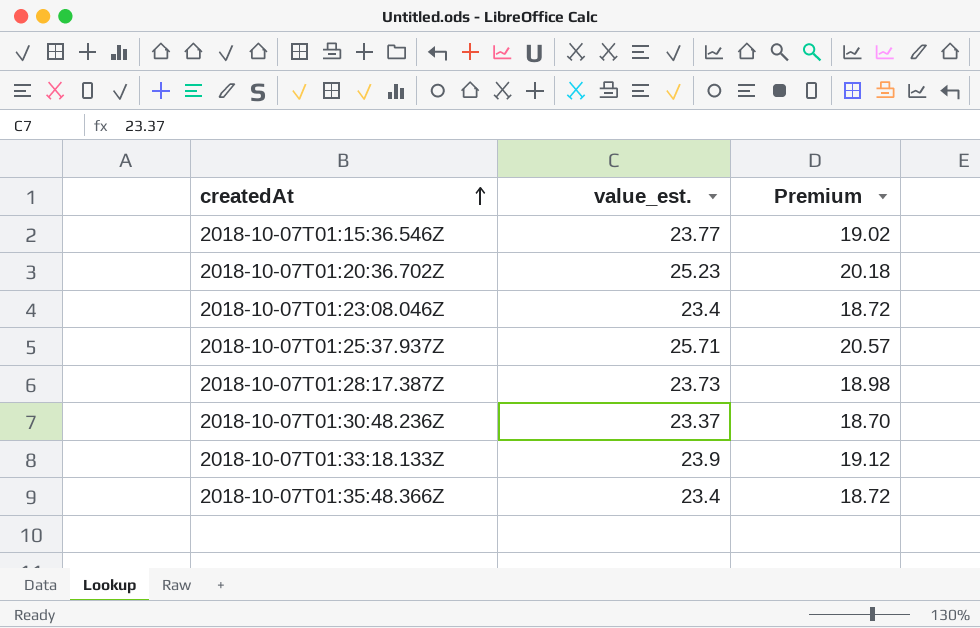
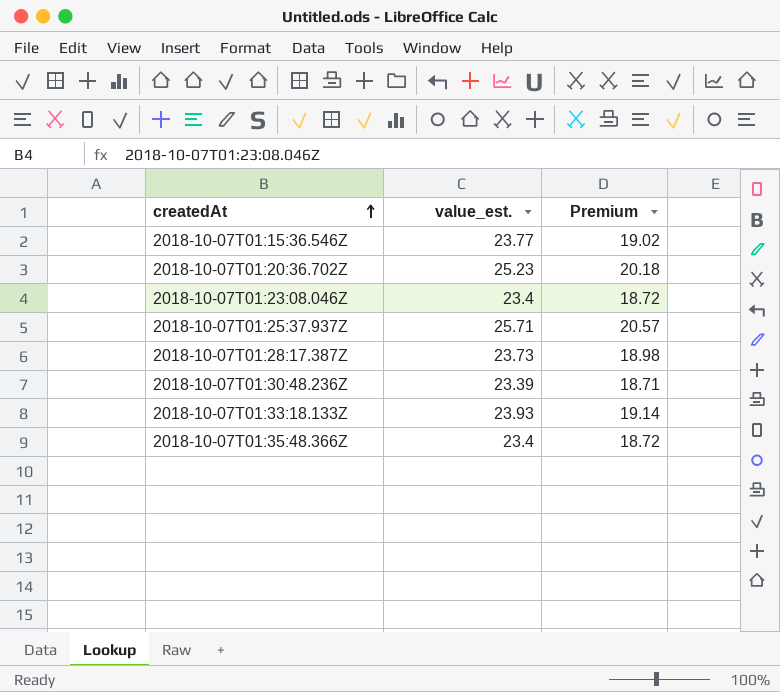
2018-10-07T01:30:48.236Z | value_est.: 23.37 -> 23.39
2018-10-07T01:30:48.236Z | Premium: 18.70 -> 18.71
2018-10-07T01:33:18.133Z | value_est.: 23.9 -> 23.93
2018-10-07T01:33:18.133Z | Premium: 19.12 -> 19.14

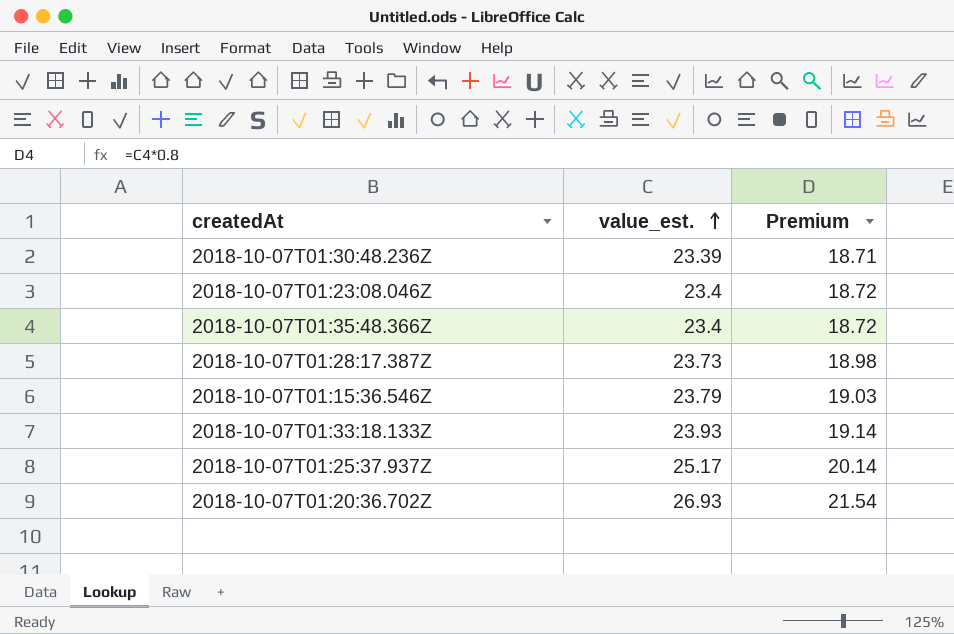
row order: createdAt ascending -> value_est. ascending
2018-10-07T01:15:36.546Z | value_est.: 23.77 -> 23.79
2018-10-07T01:15:36.546Z | Premium: 19.02 -> 19.03
2018-10-07T01:25:37.937Z | value_est.: 25.71 -> 25.17
2018-10-07T01:25:37.937Z | Premium: 20.57 -> 20.14
2018-10-07T01:20:36.702Z | value_est.: 25.23 -> 26.93
2018-10-07T01:20:36.702Z | Premium: 20.18 -> 21.54

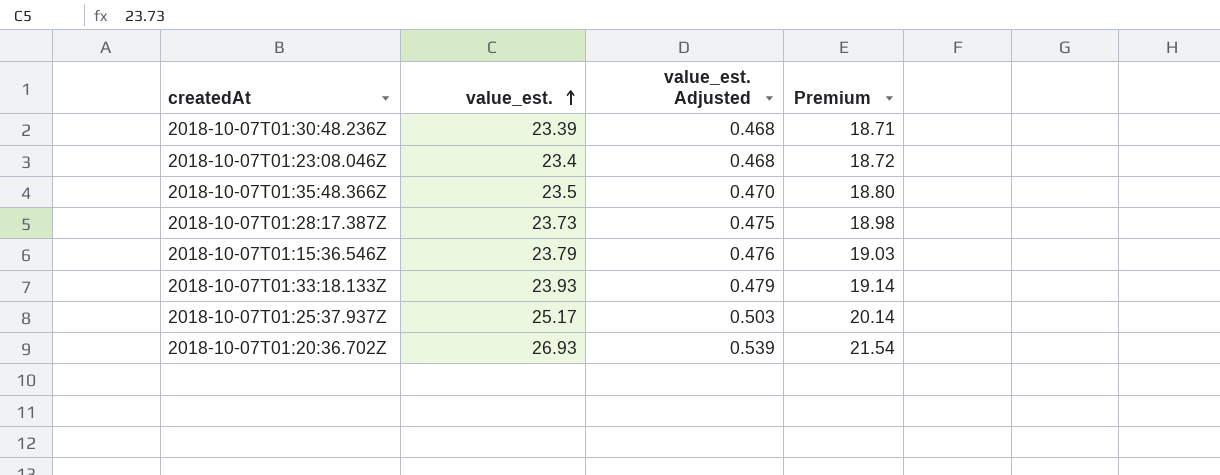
column value_est. Adjusted | formula: none -> [value_est.] * 0.02
2018-10-07T01:35:48.366Z | value_est.: 23.4 -> 23.5
2018-10-07T01:35:48.366Z | Premium: 18.72 -> 18.80

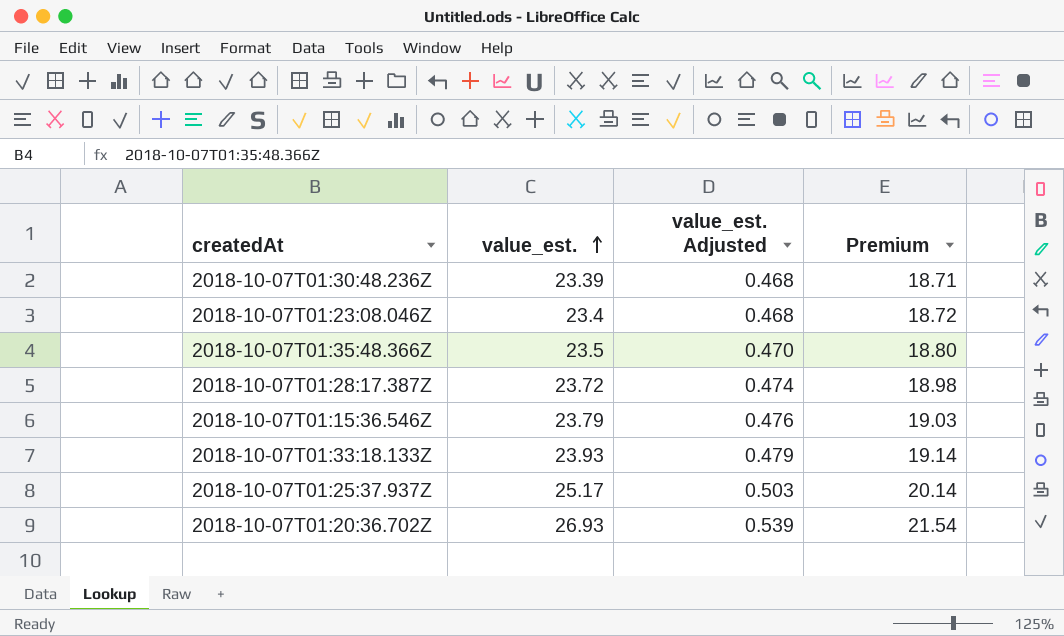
2018-10-07T01:28:17.387Z | value_est.: 23.73 -> 23.72
2018-10-07T01:28:17.387Z | value_est. Adjusted: 0.475 -> 0.474

